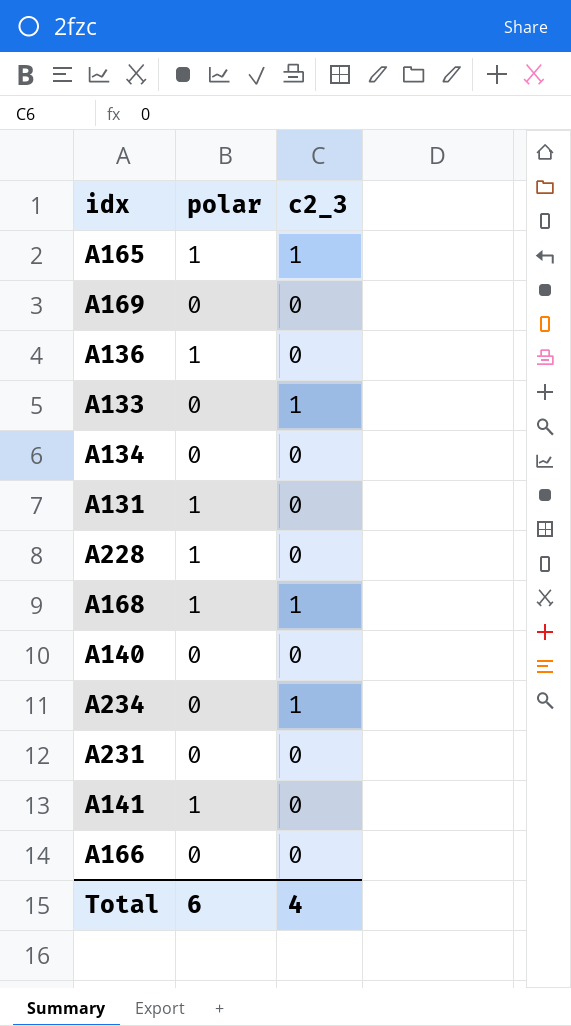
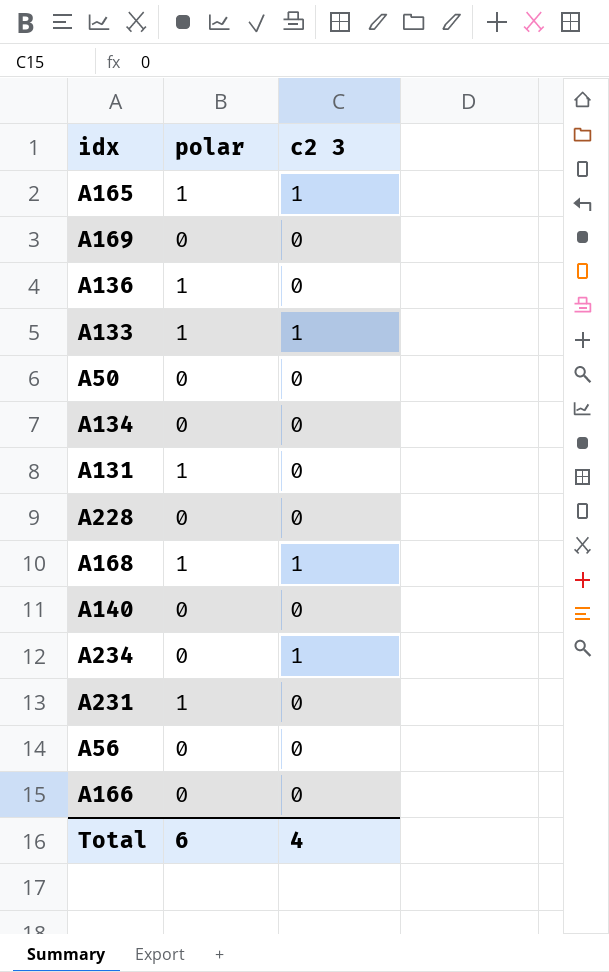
column name: c2_3 -> c2 3
row A141: 1 | 0 -> none
A133 | polar: 0 -> 1
row A50: none -> 0 | 0
A228 | polar: 1 -> 0
A231 | polar: 0 -> 1
row A56: none -> 0 | 0

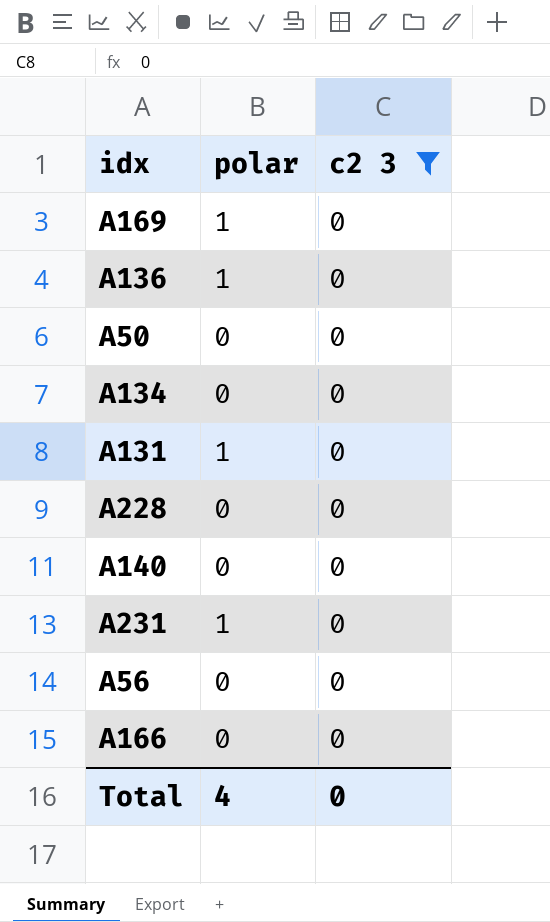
filter: none -> c2 3 = 0
A169 | polar: 0 -> 1
Total | polar: 6 -> 4
Total | c2 3: 4 -> 0

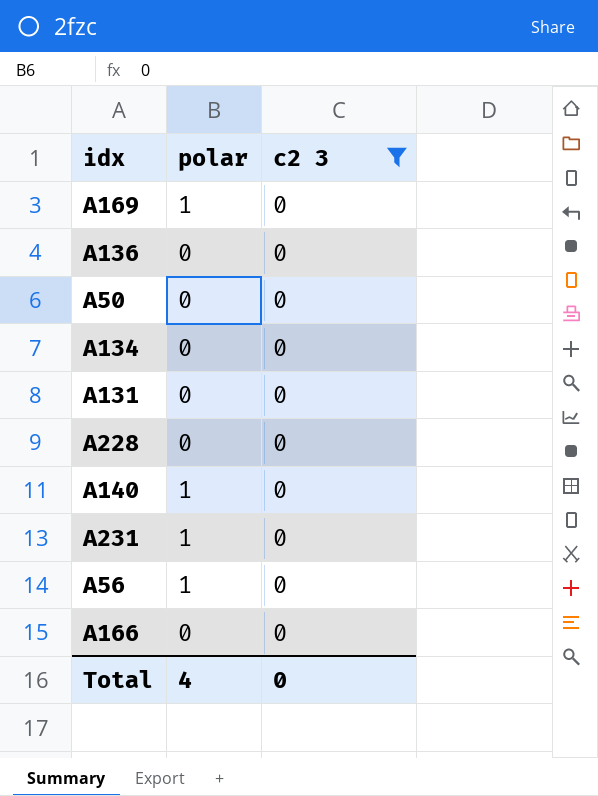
A136 | polar: 1 -> 0
A131 | polar: 1 -> 0
A140 | polar: 0 -> 1
A56 | polar: 0 -> 1

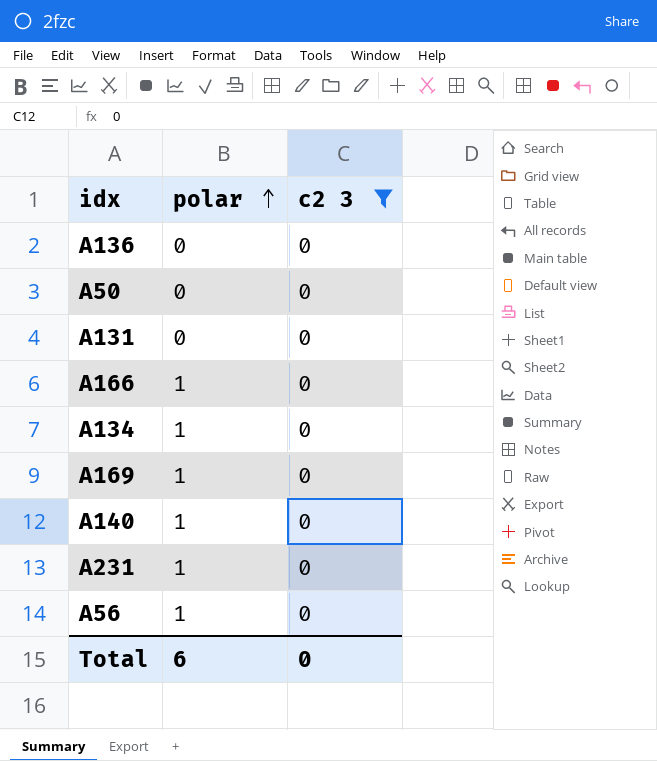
row order: none -> polar ascending
row A228: 0 | 0 -> none
A166 | polar: 0 -> 1
A134 | polar: 0 -> 1
Total | polar: 4 -> 6

